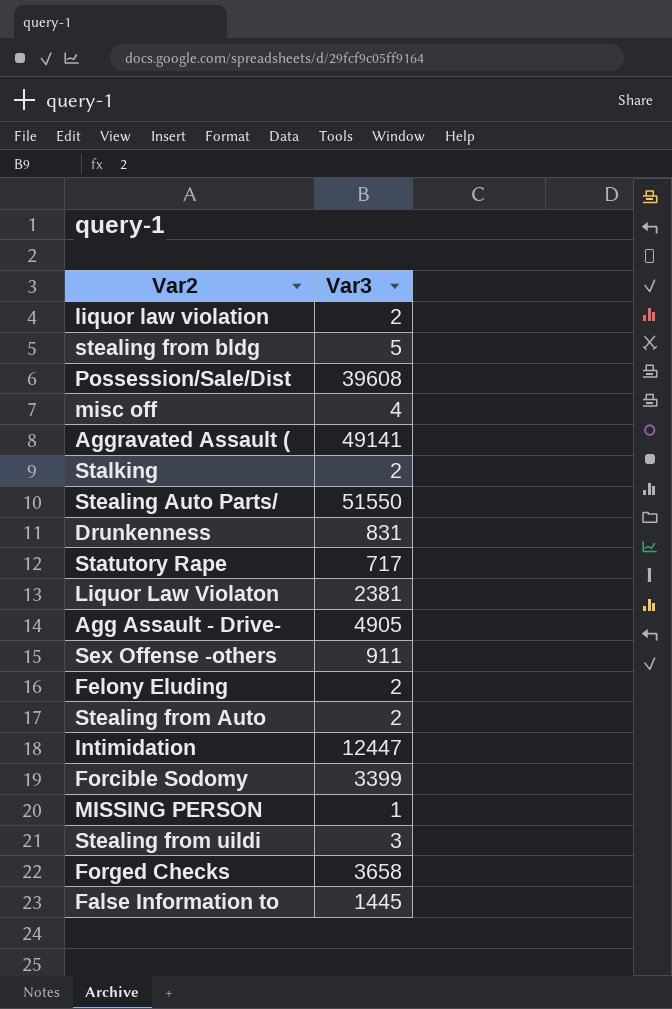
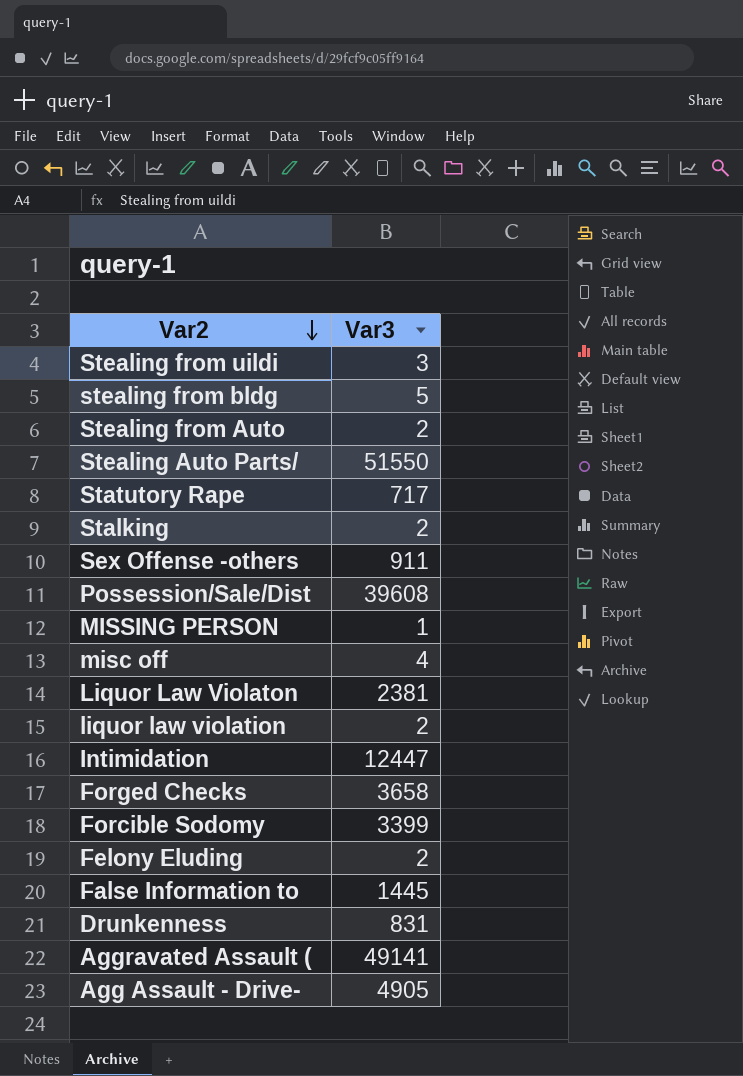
row order: none -> Var2 descending

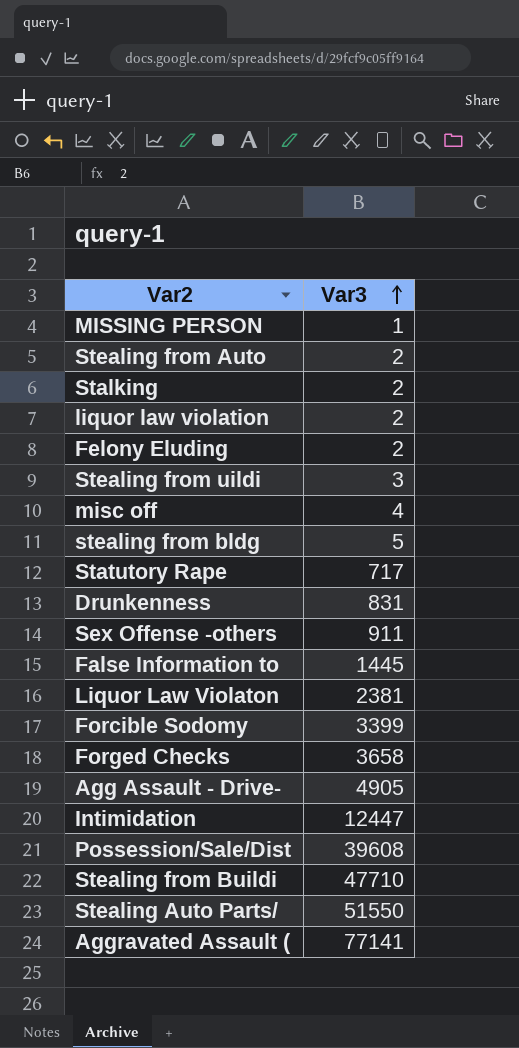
row order: Var2 descending -> Var3 ascending
row Stealing from Buildi: none -> 47710
Aggravated Assault ( | Var3: 49141 -> 77141

